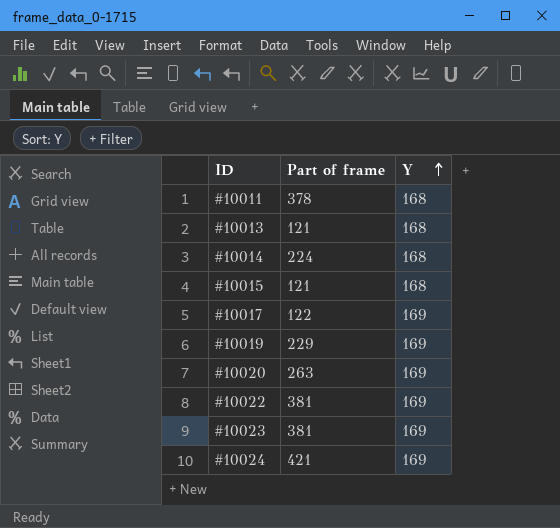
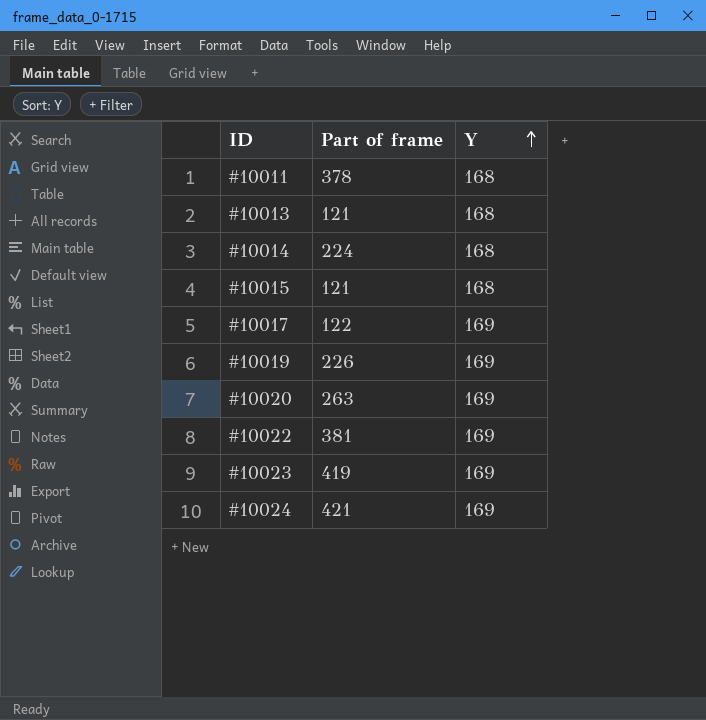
#10019 | Part of frame: 229 -> 226
#10023 | Part of frame: 381 -> 419

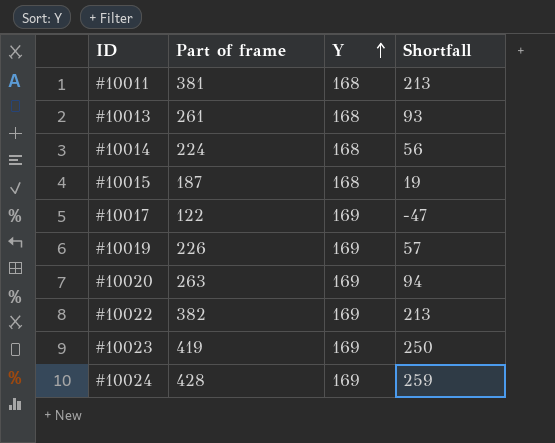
column Shortfall | formula: none -> [Part of frame] - [Y]
#10011 | Part of frame: 378 -> 381
#10013 | Part of frame: 121 -> 261
#10015 | Part of frame: 121 -> 187
#10022 | Part of frame: 381 -> 382
#10024 | Part of frame: 421 -> 428

